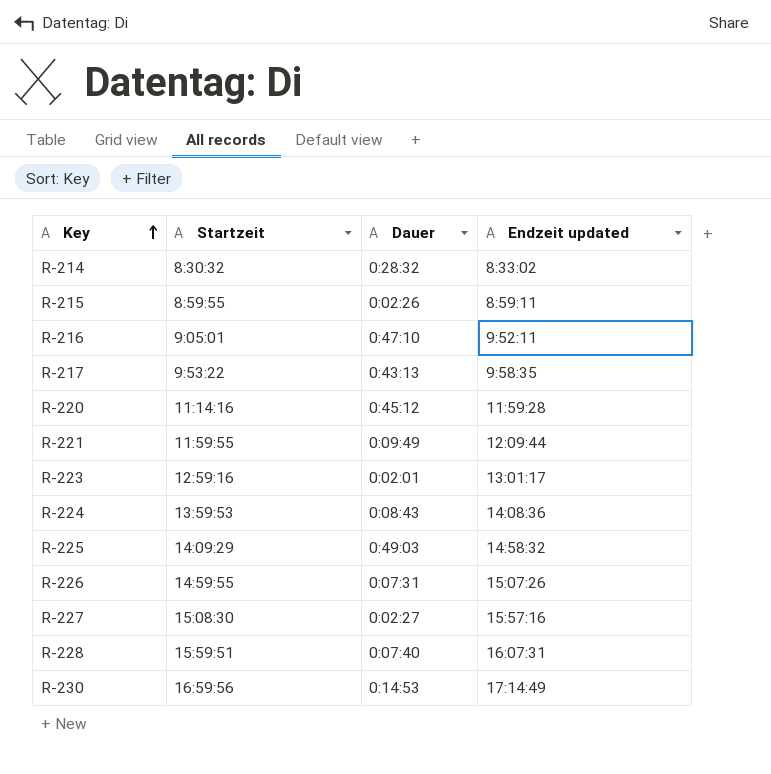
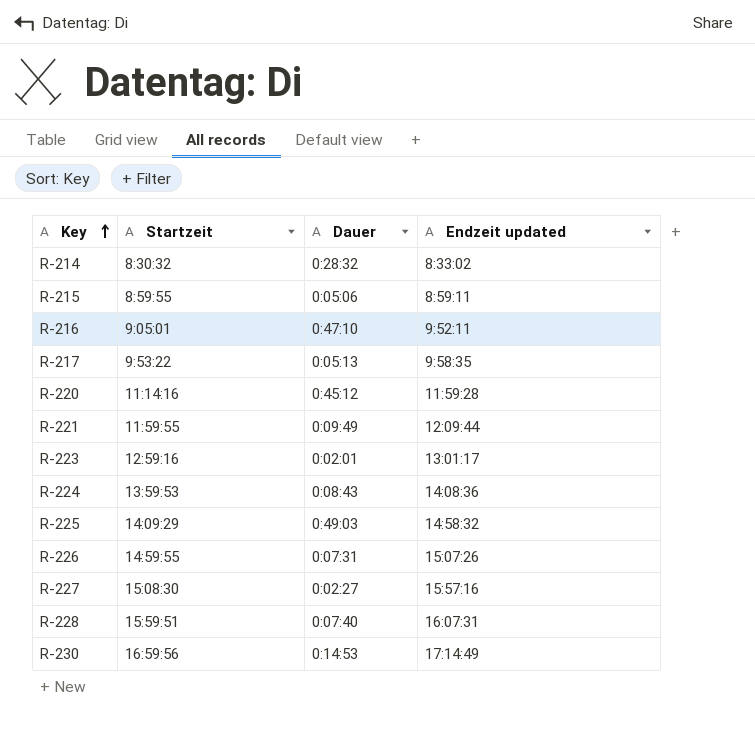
R-215 | Dauer: 0:02:26 -> 0:05:06
R-217 | Dauer: 0:43:13 -> 0:05:13

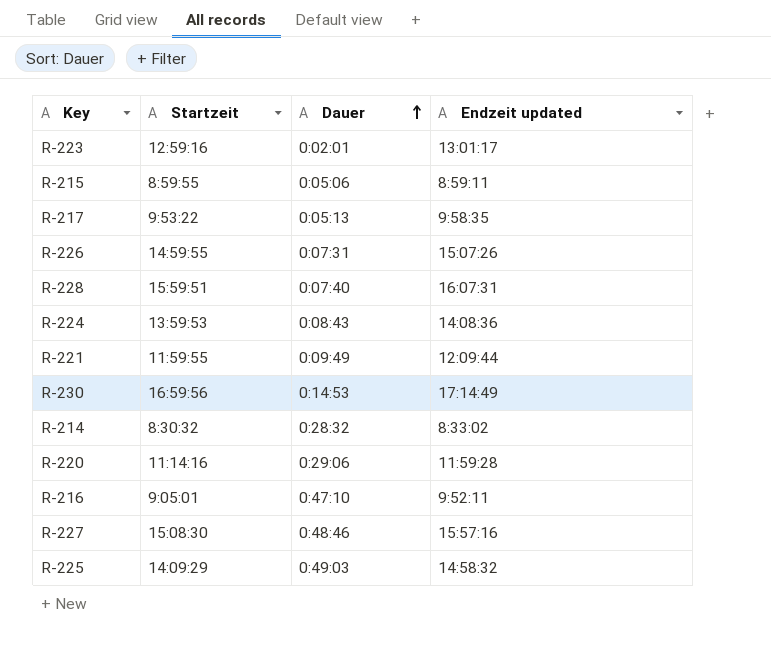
row order: Key ascending -> Dauer ascending
R-220 | Dauer: 0:45:12 -> 0:29:06
R-227 | Dauer: 0:02:27 -> 0:48:46

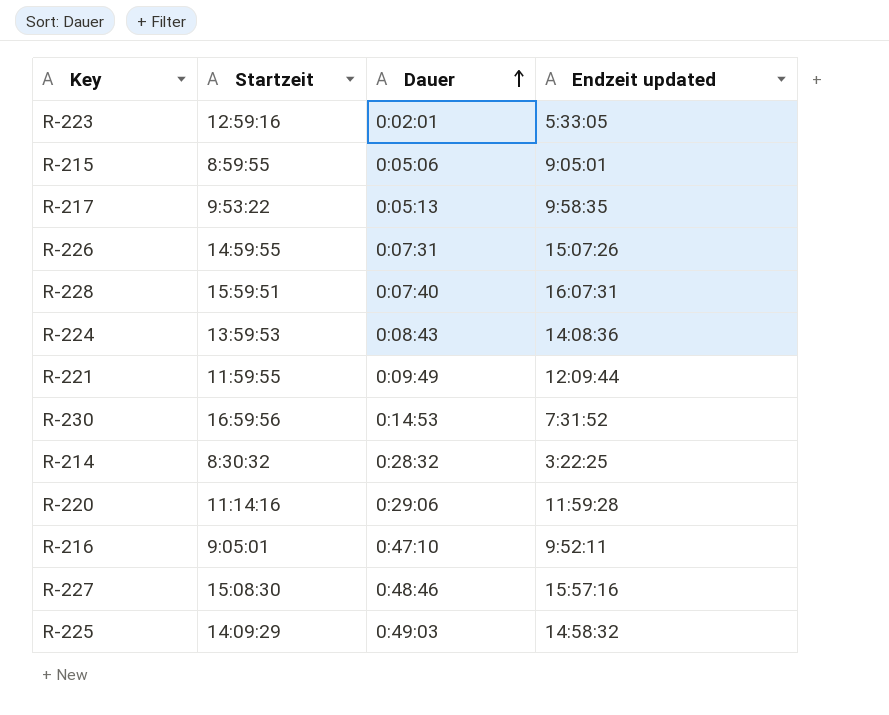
R-223 | Endzeit updated: 13:01:17 -> 5:33:05
R-215 | Endzeit updated: 8:59:11 -> 9:05:01
R-230 | Endzeit updated: 17:14:49 -> 7:31:52
R-214 | Endzeit updated: 8:33:02 -> 3:22:25

